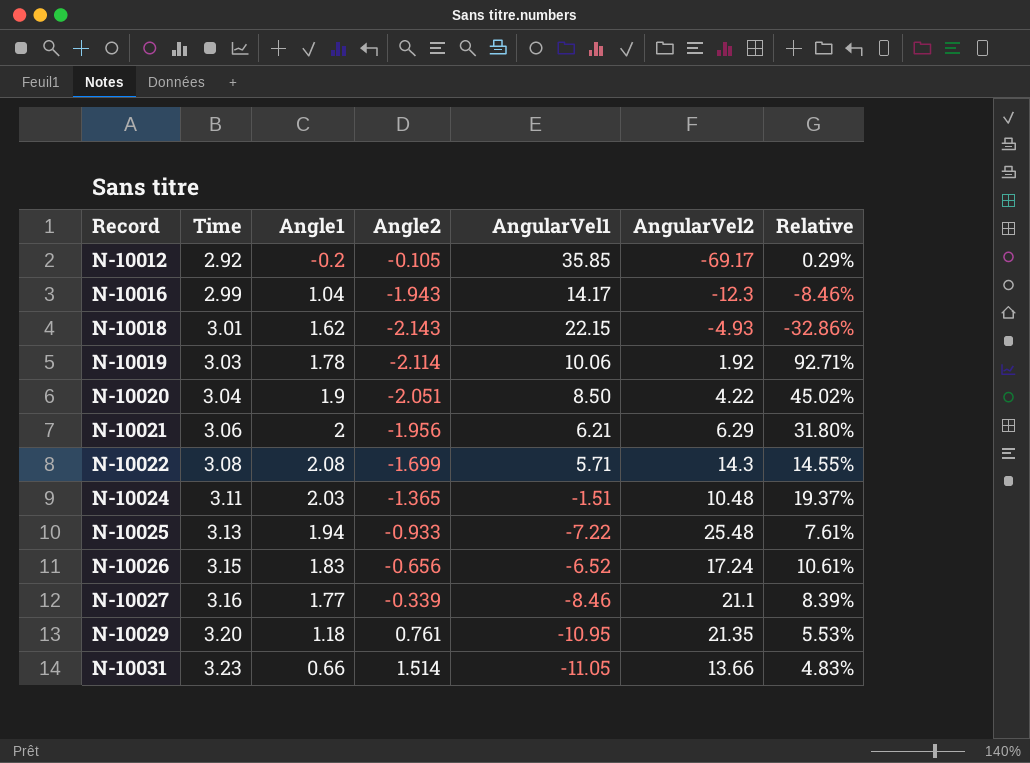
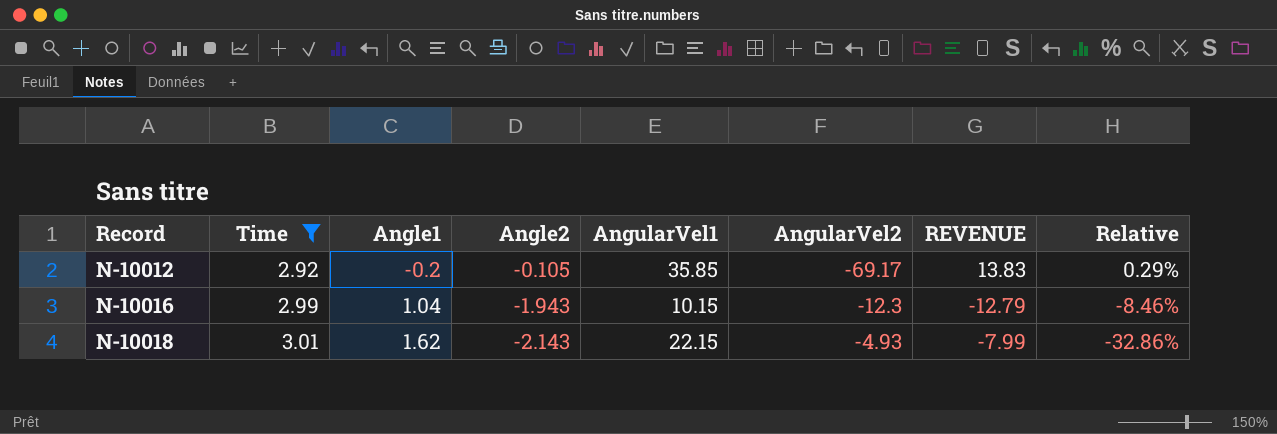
filter: none -> Time <= 3.01
column REVENUE | formula: none -> [Angle1] * [AngularVel2]
N-10016 | AngularVel1: 14.17 -> 10.15

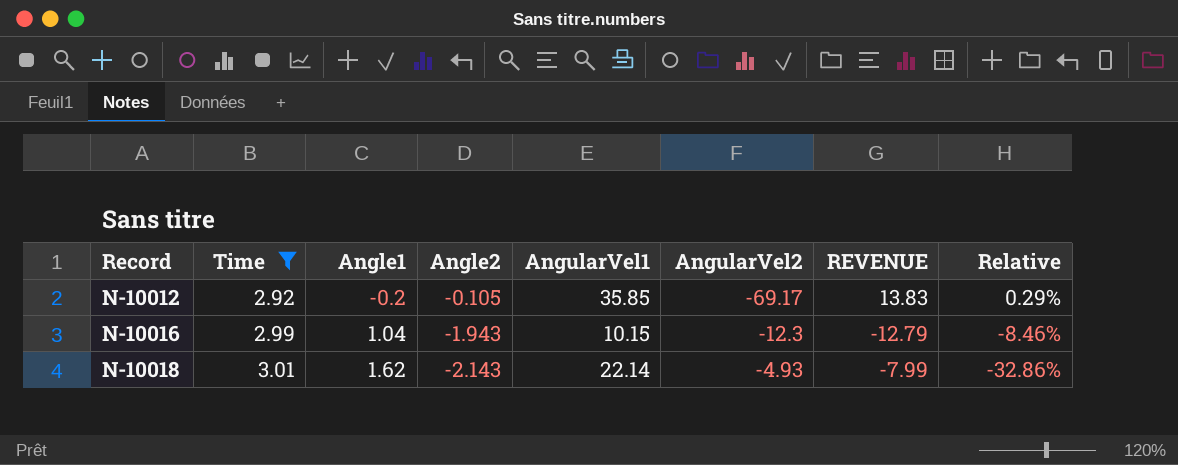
N-10018 | AngularVel1: 22.15 -> 22.14

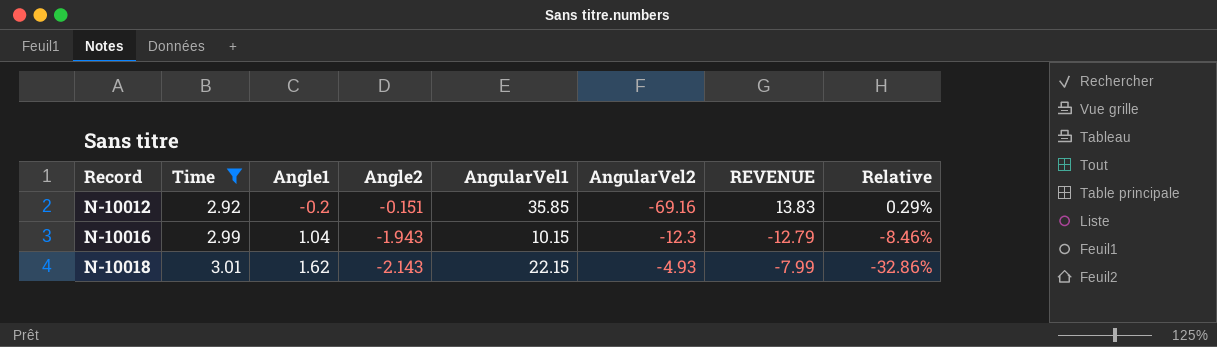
N-10012 | Angle2: -0.105 -> -0.151
N-10012 | AngularVel2: -69.17 -> -69.16
N-10018 | AngularVel1: 22.14 -> 22.15

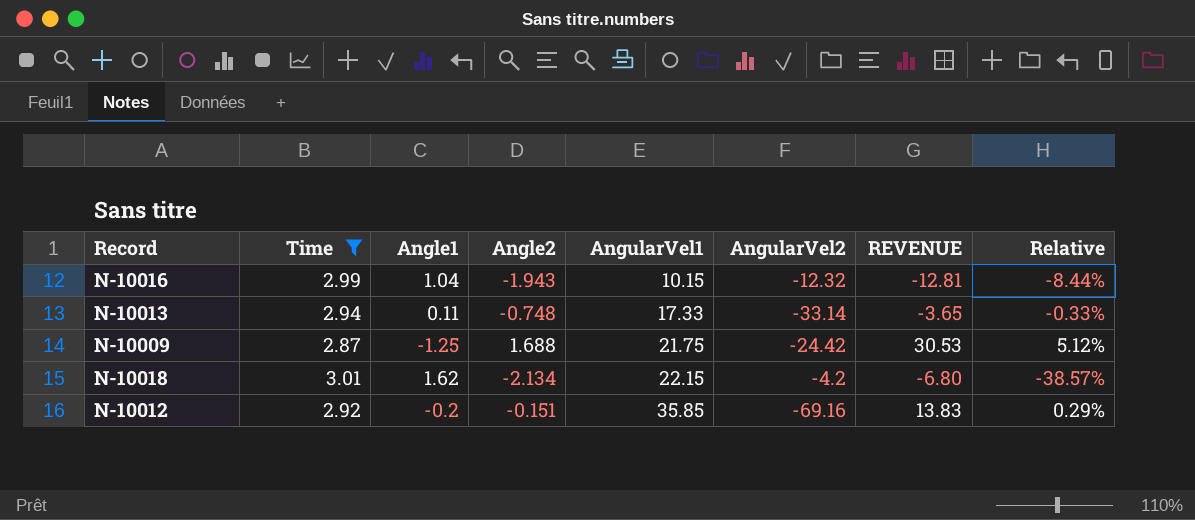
row order: Record ascending -> AngularVel1 ascending
N-10016 | AngularVel2: -12.3 -> -12.32
N-10016 | REVENUE: -12.79 -> -12.81
N-10016 | Relative: -8.46% -> -8.44%
row N-10013: none -> 2.94 | 0.11 | -0.748 | 17.33 | -33.14 | -3.65 | -0.33%
row N-10009: none -> 2.87 | -1.25 | 1.688 | 21.75 | -24.42 | 30.53 | 5.12%
N-10018 | Angle2: -2.143 -> -2.134
N-10018 | AngularVel2: -4.93 -> -4.2
N-10018 | REVENUE: -7.99 -> -6.80
N-10018 | Relative: -32.86% -> -38.57%

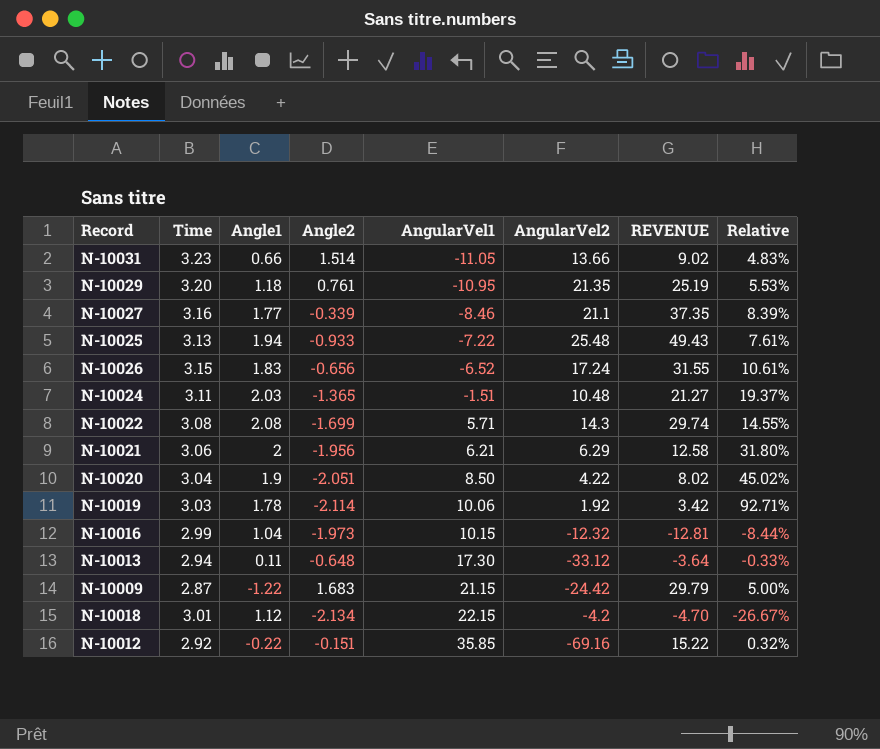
filter: Time <= 3.01 -> none
N-10016 | Angle2: -1.943 -> -1.973
N-10013 | Angle2: -0.748 -> -0.648
N-10013 | AngularVel1: 17.33 -> 17.30
N-10013 | AngularVel2: -33.14 -> -33.12
N-10013 | REVENUE: -3.65 -> -3.64
N-10009 | Angle1: -1.25 -> -1.22
N-10009 | Angle2: 1.688 -> 1.683
N-10009 | AngularVel1: 21.75 -> 21.15
N-10009 | REVENUE: 30.53 -> 29.79
N-10009 | Relative: 5.12% -> 5.00%
N-10018 | Angle1: 1.62 -> 1.12
N-10018 | REVENUE: -6.80 -> -4.70
N-10018 | Relative: -38.57% -> -26.67%
N-10012 | Angle1: -0.2 -> -0.22
N-10012 | REVENUE: 13.83 -> 15.22
N-10012 | Relative: 0.29% -> 0.32%

